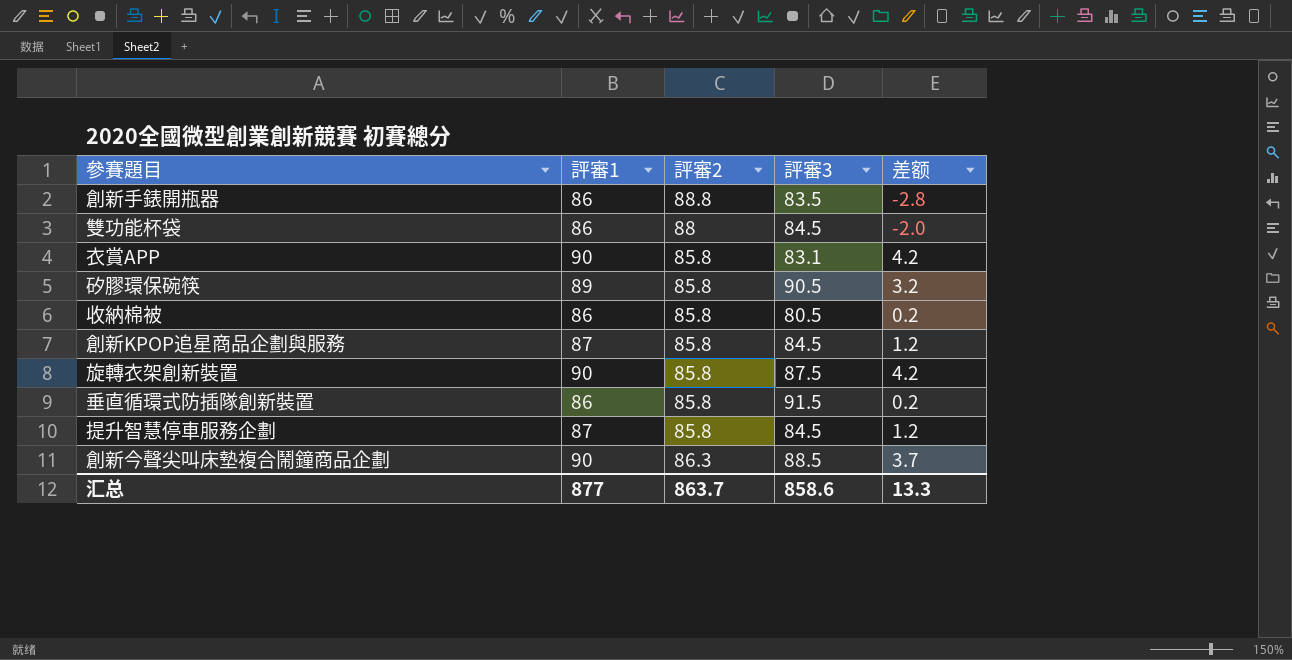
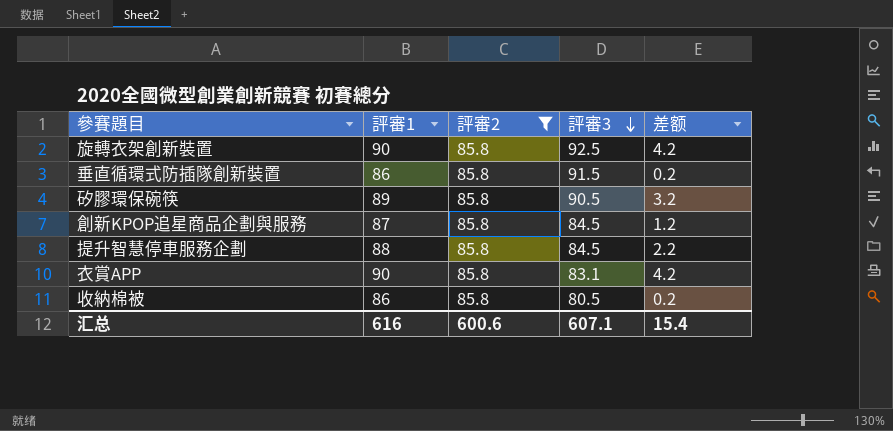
filter: none -> 評審2 = 85.8
row order: none -> 評審3 descending
旋轉衣架創新裝置 | 評審3: 87.5 -> 92.5
提升智慧停車服務企劃 | 評審1: 87 -> 88
提升智慧停車服務企劃 | 差额: 1.2 -> 2.2
汇总 | 評審1: 877 -> 616
汇总 | 評審2: 863.7 -> 600.6
汇总 | 評審3: 858.6 -> 607.1
汇总 | 差额: 13.3 -> 15.4

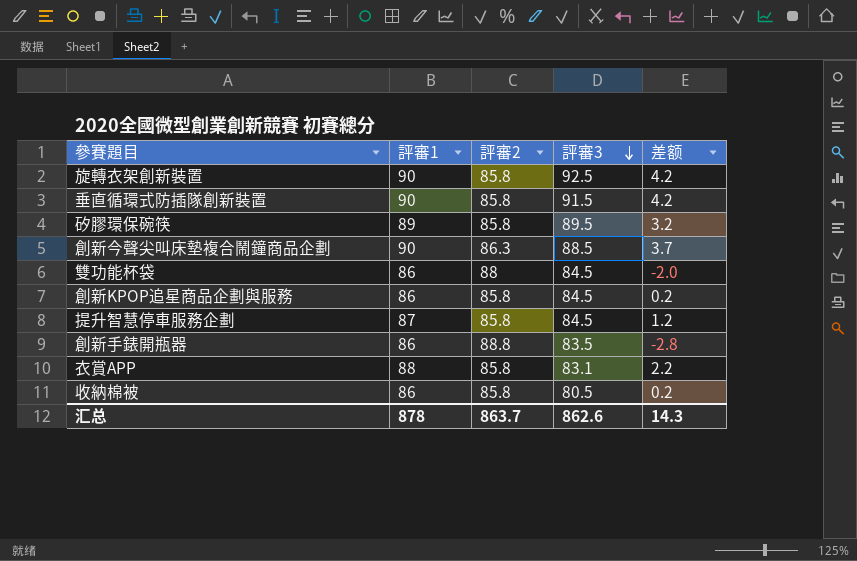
filter: 評審2 = 85.8 -> none
垂直循環式防插隊創新裝置 | 評審1: 86 -> 90
垂直循環式防插隊創新裝置 | 差额: 0.2 -> 4.2
矽膠環保碗筷 | 評審3: 90.5 -> 89.5
創新KPOP追星商品企劃與服務 | 評審1: 87 -> 86
創新KPOP追星商品企劃與服務 | 差额: 1.2 -> 0.2
提升智慧停車服務企劃 | 評審1: 88 -> 87
提升智慧停車服務企劃 | 差额: 2.2 -> 1.2
衣賞APP | 評審1: 90 -> 88
衣賞APP | 差额: 4.2 -> 2.2
汇总 | 評審1: 616 -> 878
汇总 | 評審2: 600.6 -> 863.7
汇总 | 評審3: 607.1 -> 862.6
汇总 | 差额: 15.4 -> 14.3

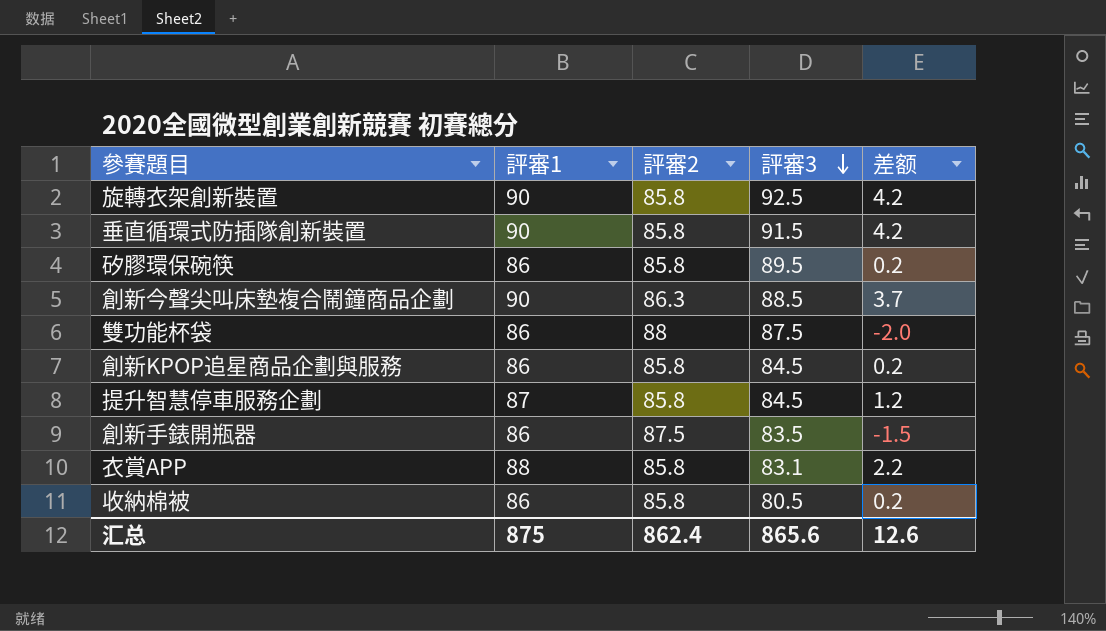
矽膠環保碗筷 | 評審1: 89 -> 86
矽膠環保碗筷 | 差额: 3.2 -> 0.2
雙功能杯袋 | 評審3: 84.5 -> 87.5
創新手錶開瓶器 | 評審2: 88.8 -> 87.5
創新手錶開瓶器 | 差额: -2.8 -> -1.5
汇总 | 評審1: 878 -> 875
汇总 | 評審2: 863.7 -> 862.4
汇总 | 評審3: 862.6 -> 865.6
汇总 | 差额: 14.3 -> 12.6

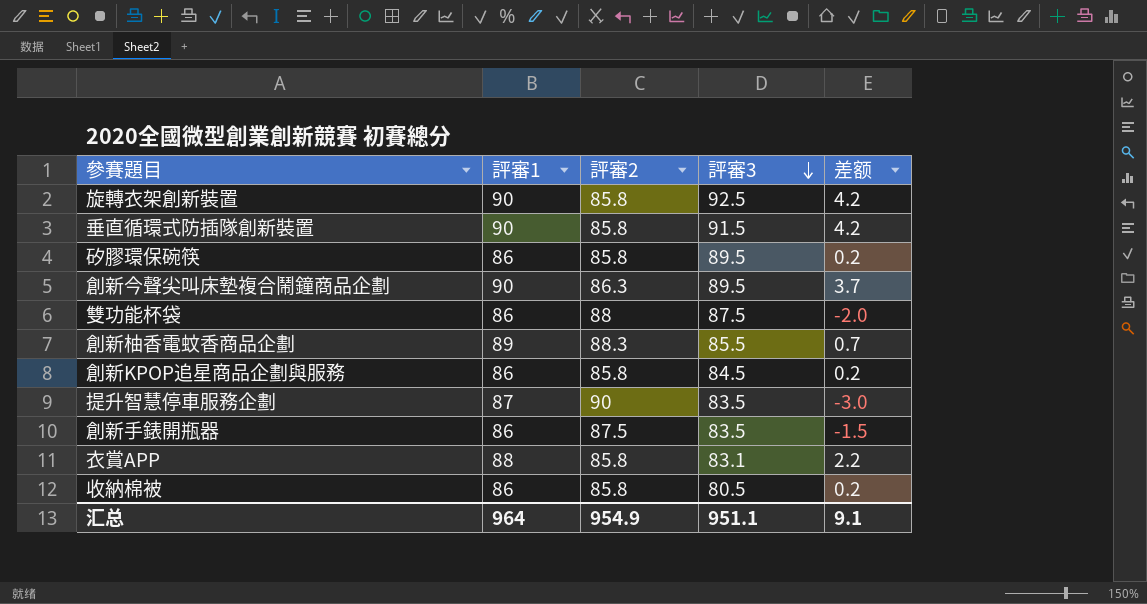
創新今聲尖叫床墊複合鬧鐘商品企劃 | 評審3: 88.5 -> 89.5
row 創新柚香電蚊香商品企劃: none -> 89 | 88.3 | 85.5 | 0.7
提升智慧停車服務企劃 | 評審2: 85.8 -> 90
提升智慧停車服務企劃 | 評審3: 84.5 -> 83.5
提升智慧停車服務企劃 | 差额: 1.2 -> -3.0
汇总 | 評審1: 875 -> 964
汇总 | 評審2: 862.4 -> 954.9
汇总 | 評審3: 865.6 -> 951.1
汇总 | 差额: 12.6 -> 9.1

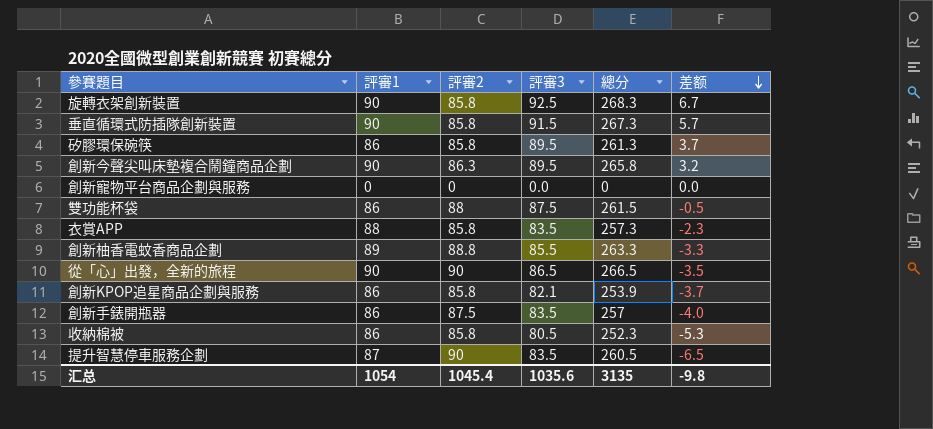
row order: 評審3 descending -> 差额 descending
column 總分 | formula: none -> [評審1] + [評審2] + [評審3]
column 差额 | formula: [評審1] - [評審2] -> [評審3] - [評審2]
row 創新寵物平台商品企劃與服務: none -> 0 | 0 | 0.0 | 0 | 0.0
衣賞APP | 評審3: 83.1 -> 83.5
創新柚香電蚊香商品企劃 | 評審2: 88.3 -> 88.8
row 從「心」出發，全新的旅程: none -> 90 | 90 | 86.5 | 266.5 | -3.5
創新KPOP追星商品企劃與服務 | 評審3: 84.5 -> 82.1
汇总 | 評審1: 964 -> 1054
汇总 | 評審2: 954.9 -> 1045.4
汇总 | 評審3: 951.1 -> 1035.6
汇总 | 差额: 9.1 -> -9.8

